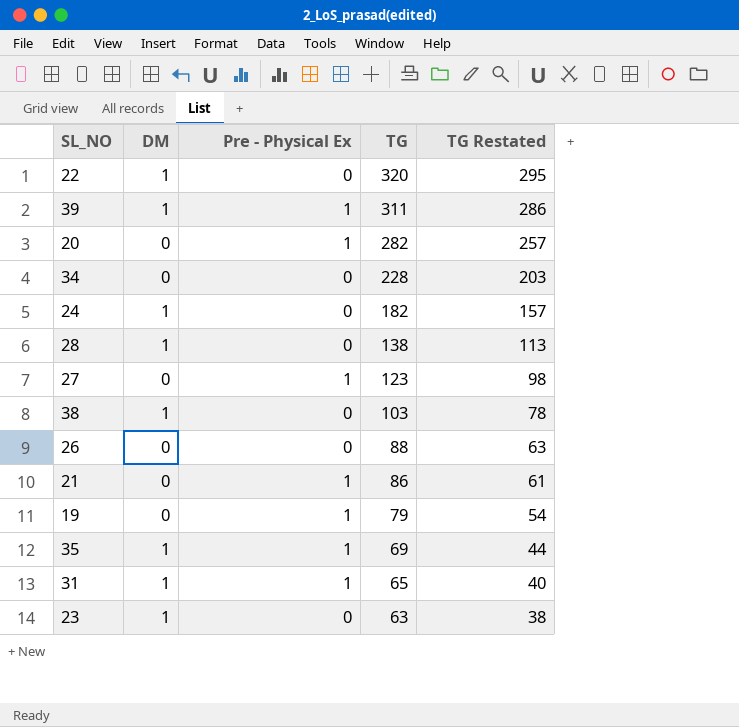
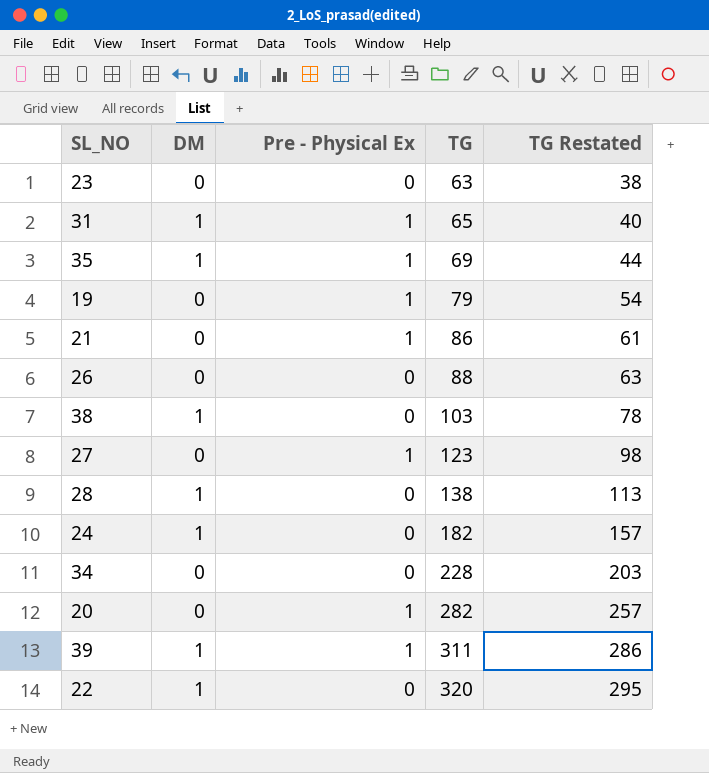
row order: TG descending -> TG ascending
23 | DM: 1 -> 0

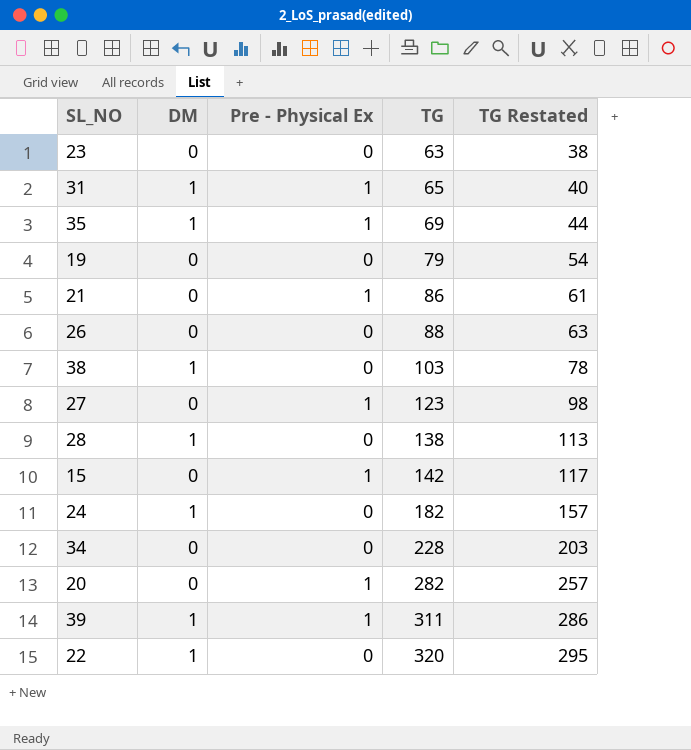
19 | Pre - Physical Ex: 1 -> 0
row 15: none -> 0 | 1 | 142 | 117

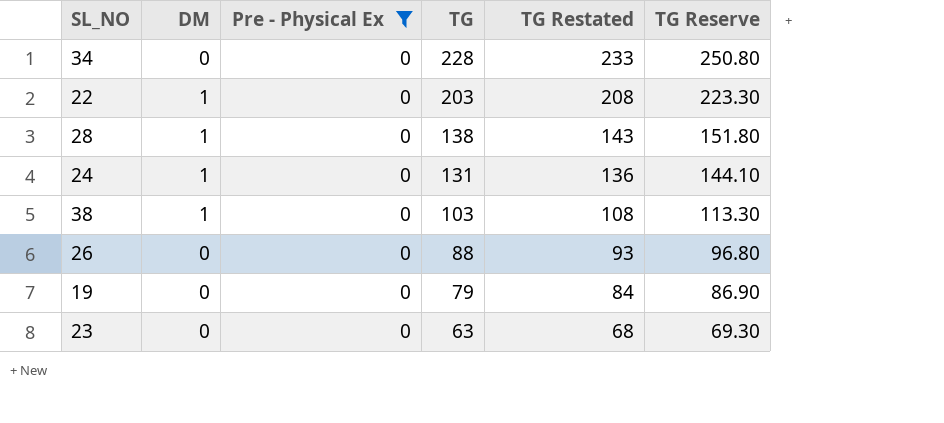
filter: none -> Pre - Physical Ex = 0
row order: TG ascending -> TG descending
column TG Restated | formula: [TG] - 25 -> [TG] + 5
column TG Reserve | formula: none -> [TG] * 1.1
22 | TG: 320 -> 203
24 | TG: 182 -> 131

